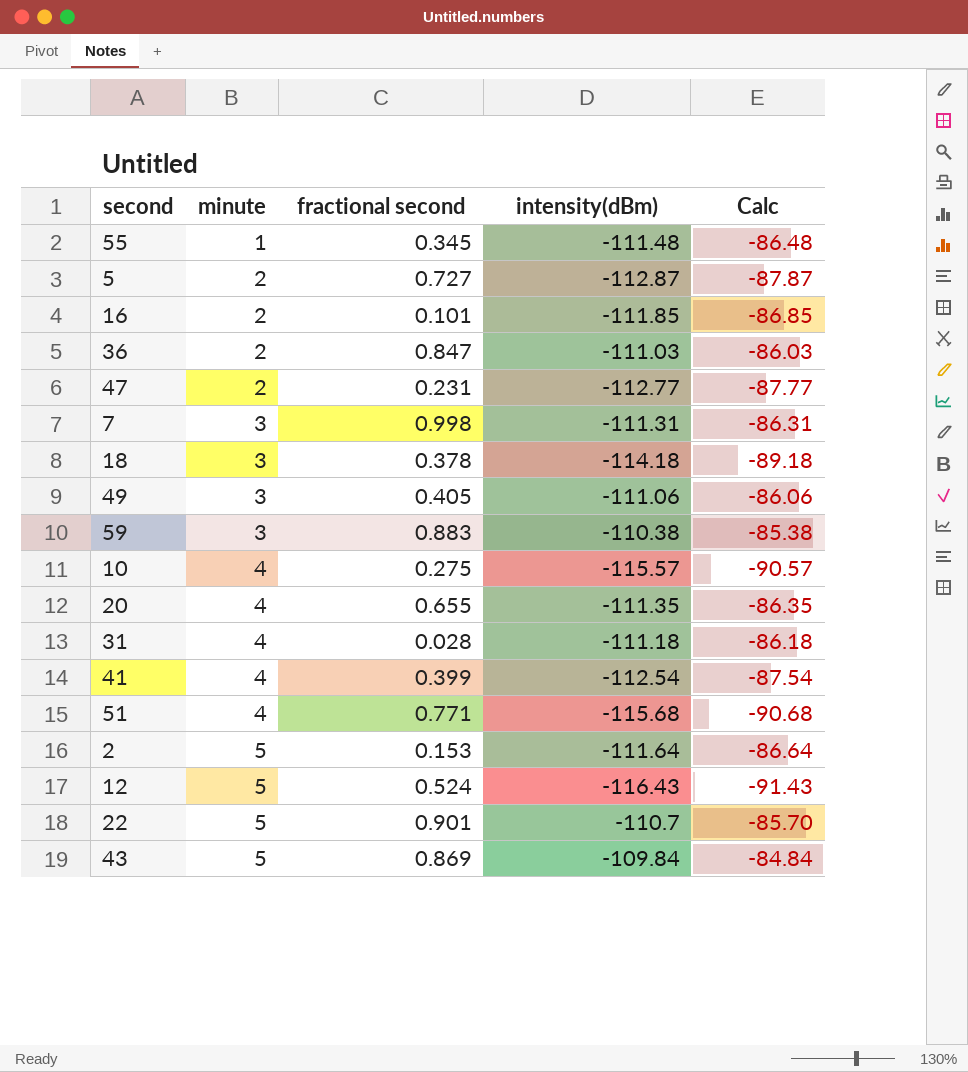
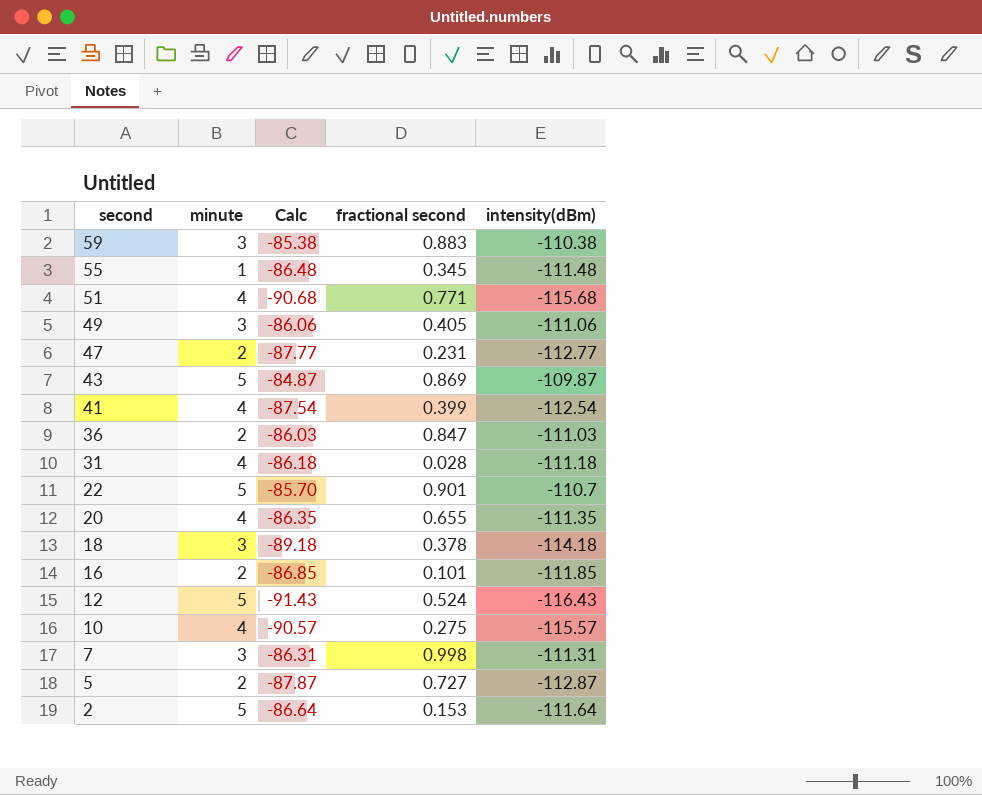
row order: minute ascending -> second descending
column Calc | position: 5 -> 3
43 | Calc: -84.84 -> -84.87
43 | intensity(dBm): -109.84 -> -109.87

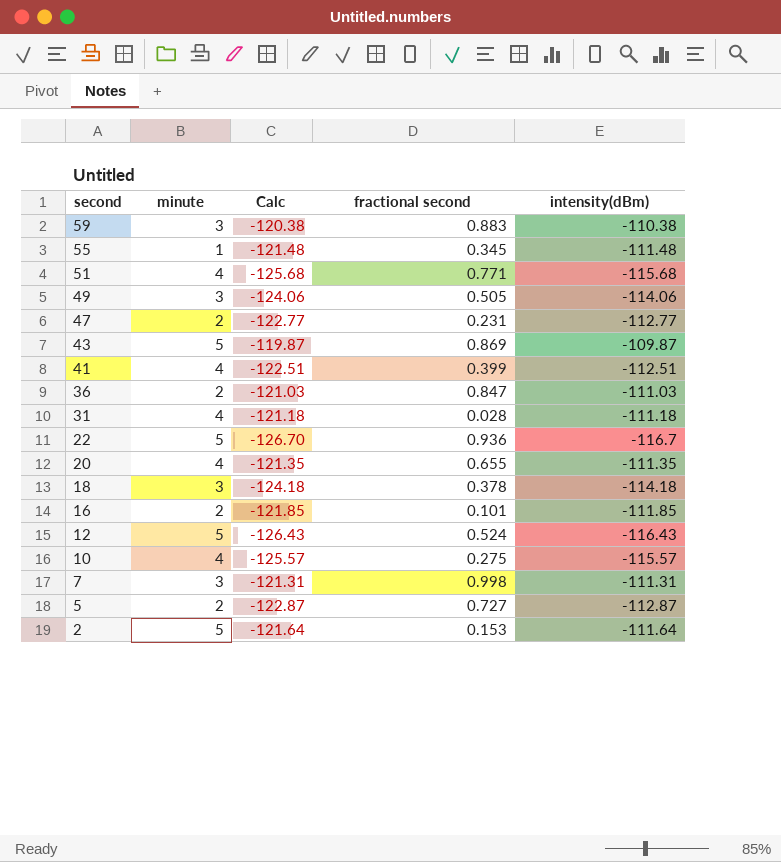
column Calc | formula: [intensity(dBm)] + 25 -> [intensity(dBm)] - 10
49 | fractional second: 0.405 -> 0.505
49 | intensity(dBm): -111.06 -> -114.06
41 | intensity(dBm): -112.54 -> -112.51
22 | fractional second: 0.901 -> 0.936
22 | intensity(dBm): -110.7 -> -116.7

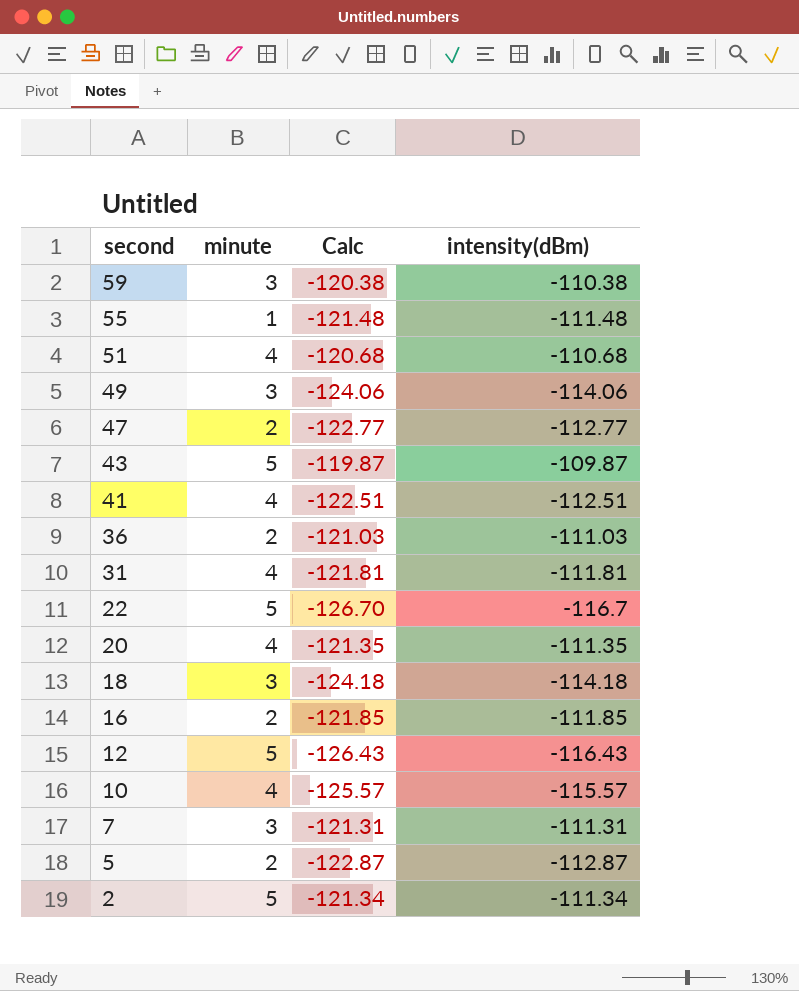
column fractional second | position: 4 -> none
51 | Calc: -125.68 -> -120.68
51 | intensity(dBm): -115.68 -> -110.68
31 | Calc: -121.18 -> -121.81
31 | intensity(dBm): -111.18 -> -111.81
2 | Calc: -121.64 -> -121.34
2 | intensity(dBm): -111.64 -> -111.34

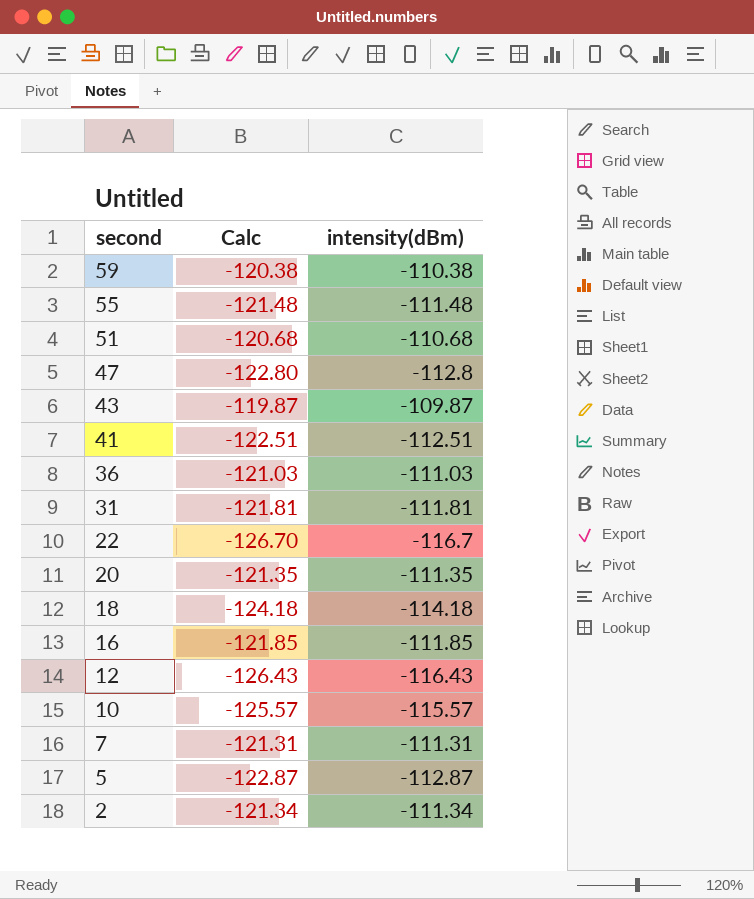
column minute | position: 2 -> none
row 49: 3 | -124.06 | -114.06 -> none
47 | Calc: -122.77 -> -122.80
47 | intensity(dBm): -112.77 -> -112.8

